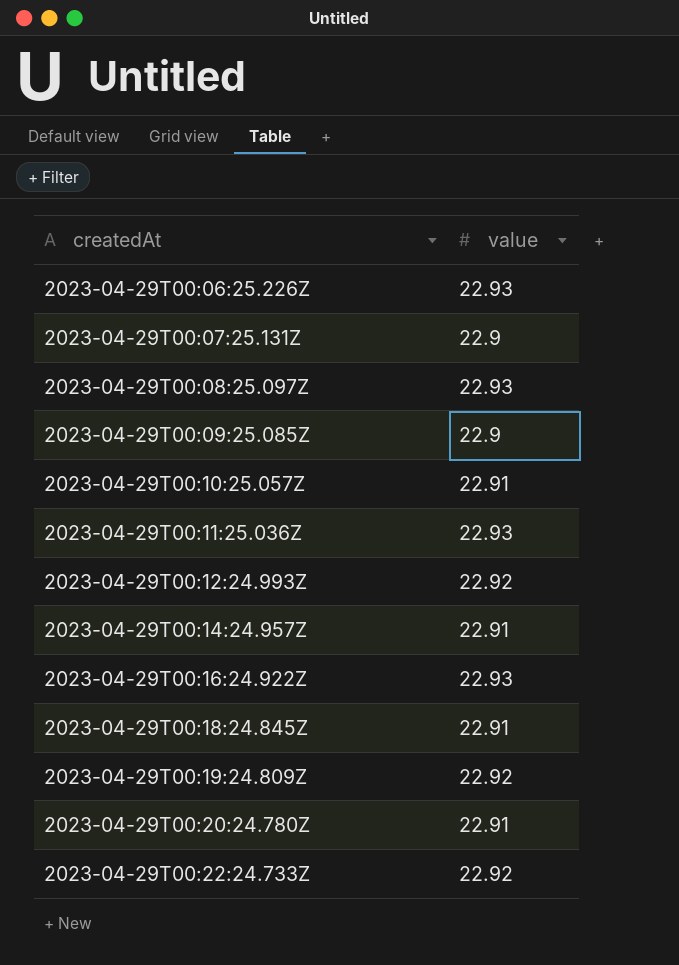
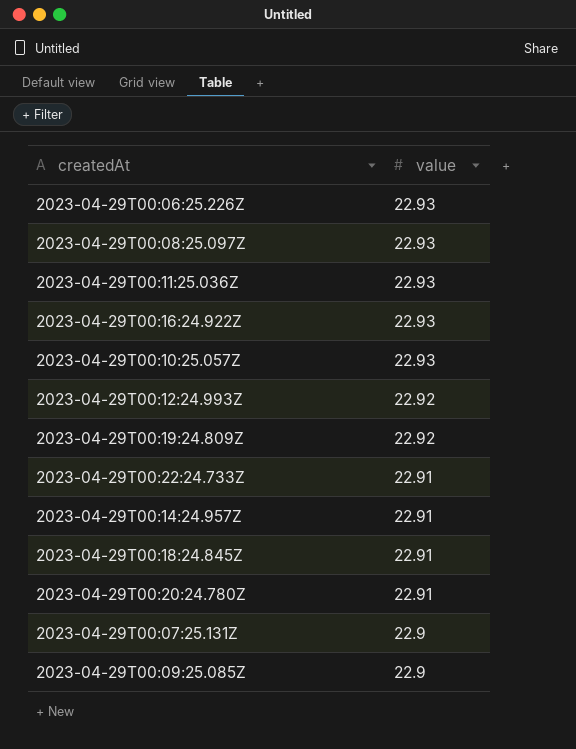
row order: createdAt ascending -> value descending
2023-04-29T00:10:25.057Z | value: 22.91 -> 22.93
2023-04-29T00:22:24.733Z | value: 22.92 -> 22.91

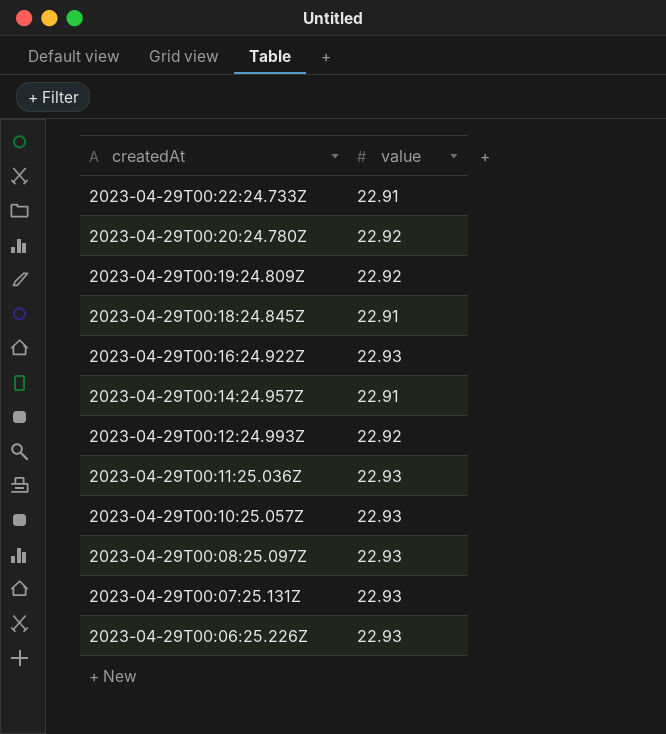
row order: value descending -> createdAt descending
row 2023-04-29T00:09:25.085Z: 22.9 -> none
2023-04-29T00:20:24.780Z | value: 22.91 -> 22.92
2023-04-29T00:07:25.131Z | value: 22.9 -> 22.93

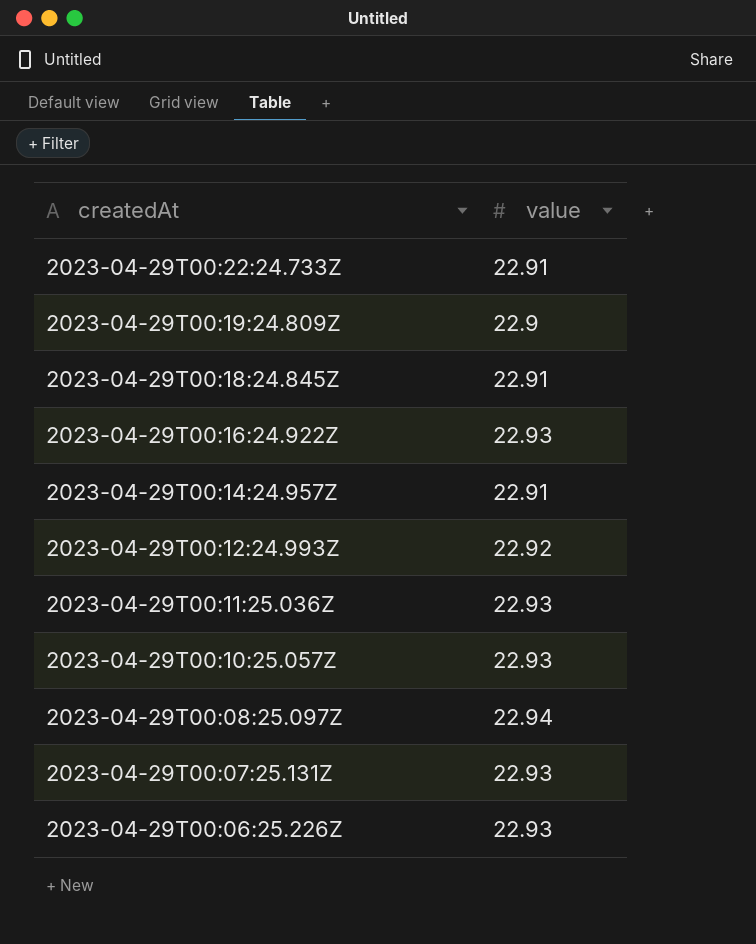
row 2023-04-29T00:20:24.780Z: 22.92 -> none
2023-04-29T00:19:24.809Z | value: 22.92 -> 22.9
2023-04-29T00:08:25.097Z | value: 22.93 -> 22.94

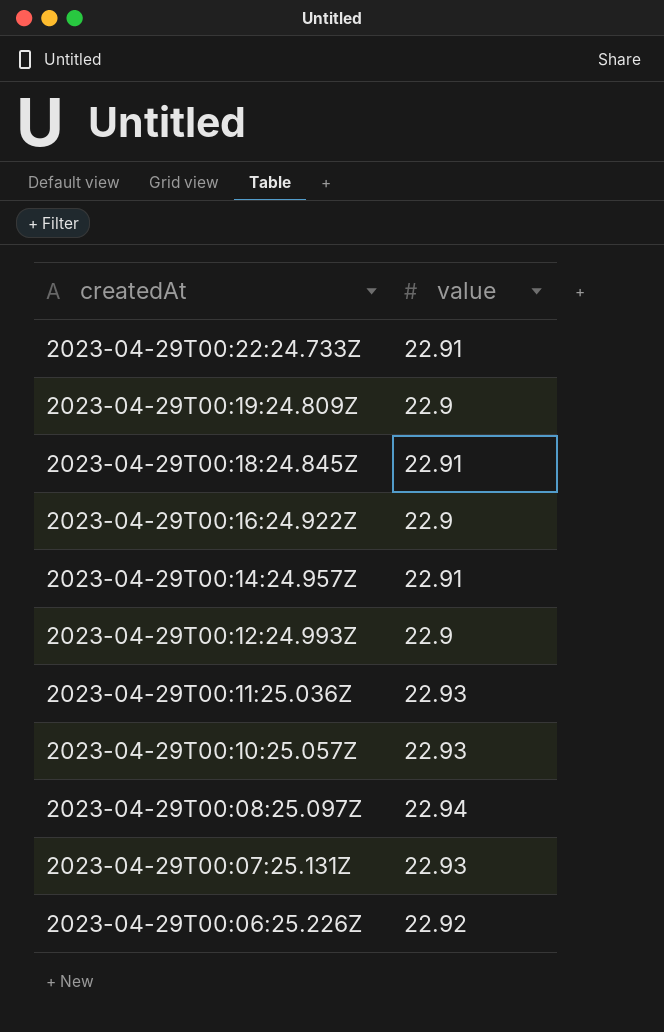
2023-04-29T00:16:24.922Z | value: 22.93 -> 22.9
2023-04-29T00:12:24.993Z | value: 22.92 -> 22.9
2023-04-29T00:06:25.226Z | value: 22.93 -> 22.92

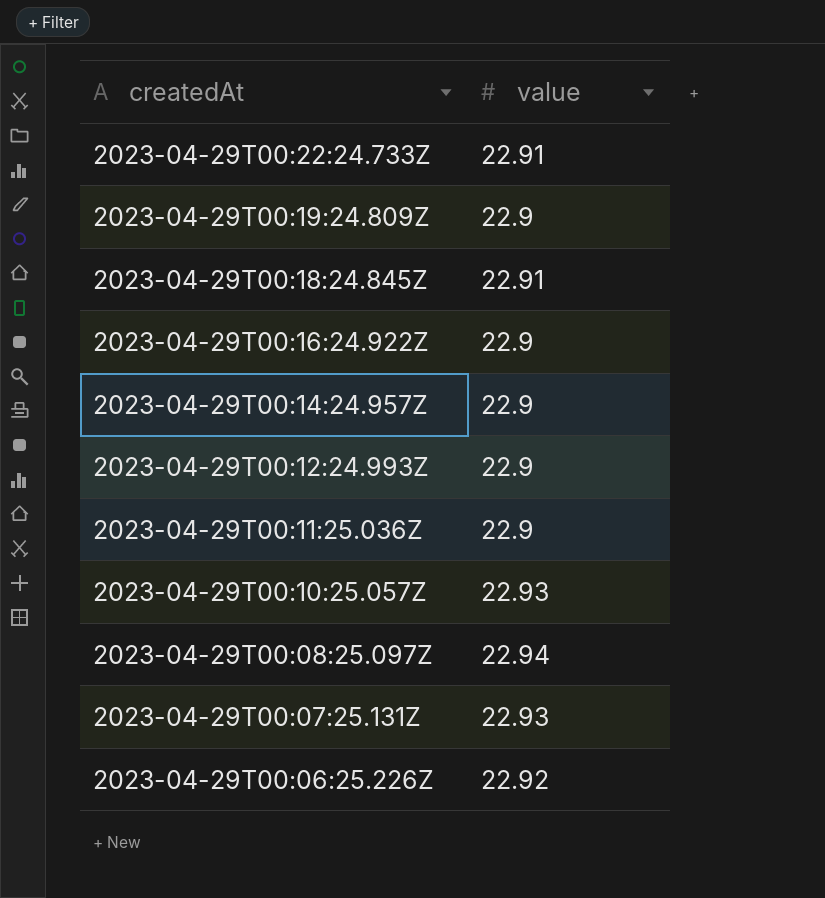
2023-04-29T00:14:24.957Z | value: 22.91 -> 22.9
2023-04-29T00:11:25.036Z | value: 22.93 -> 22.9

